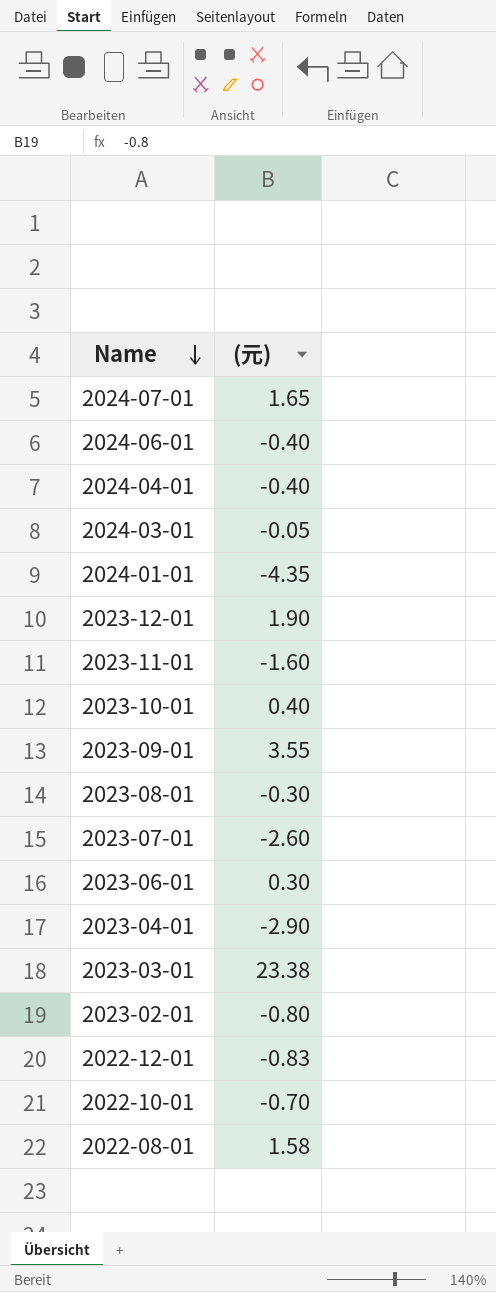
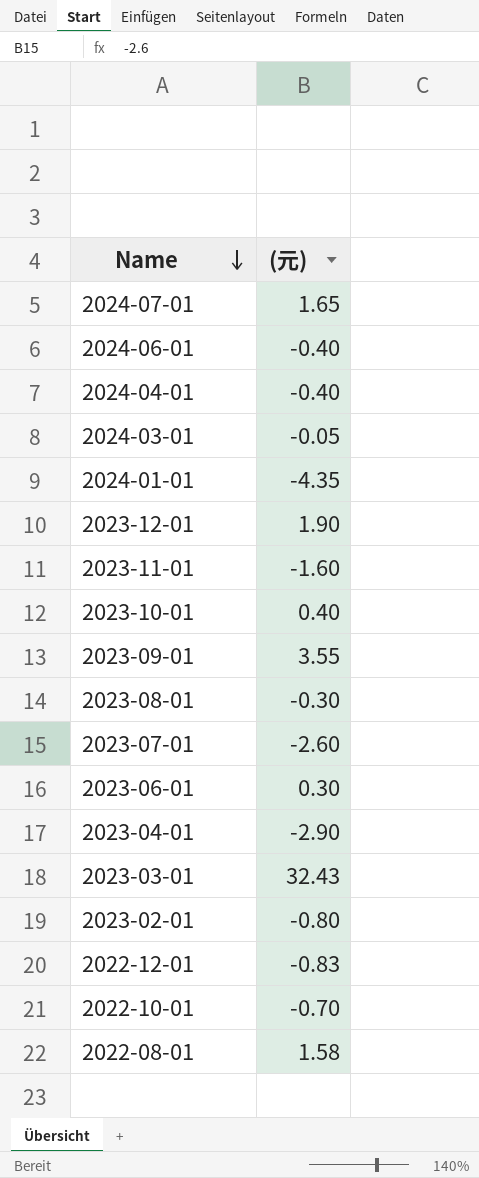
2023-03-01 | (元): 23.38 -> 32.43

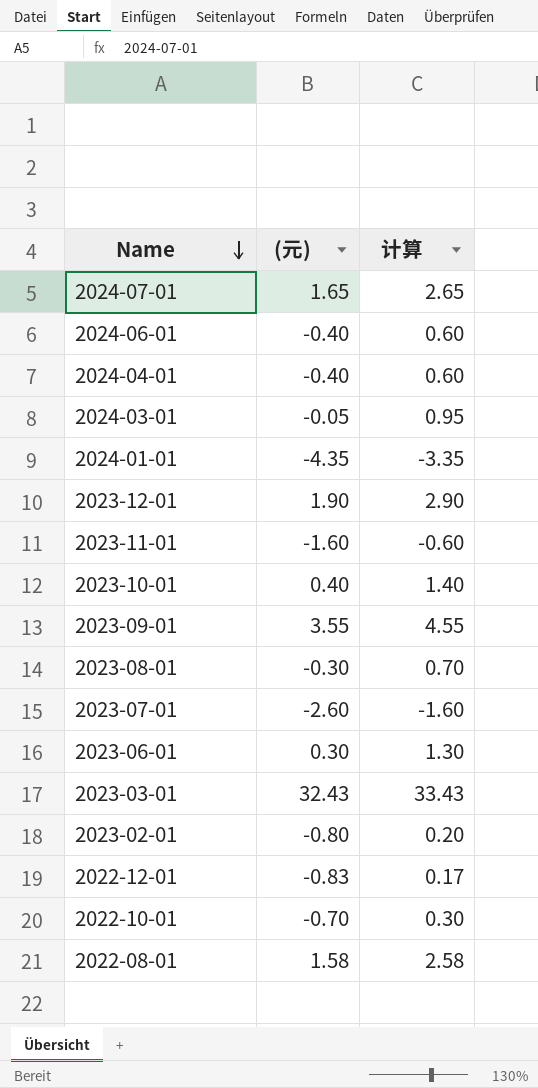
column 计算 | formula: none -> [(元)] + 1
row 2023-04-01: -2.90 -> none

